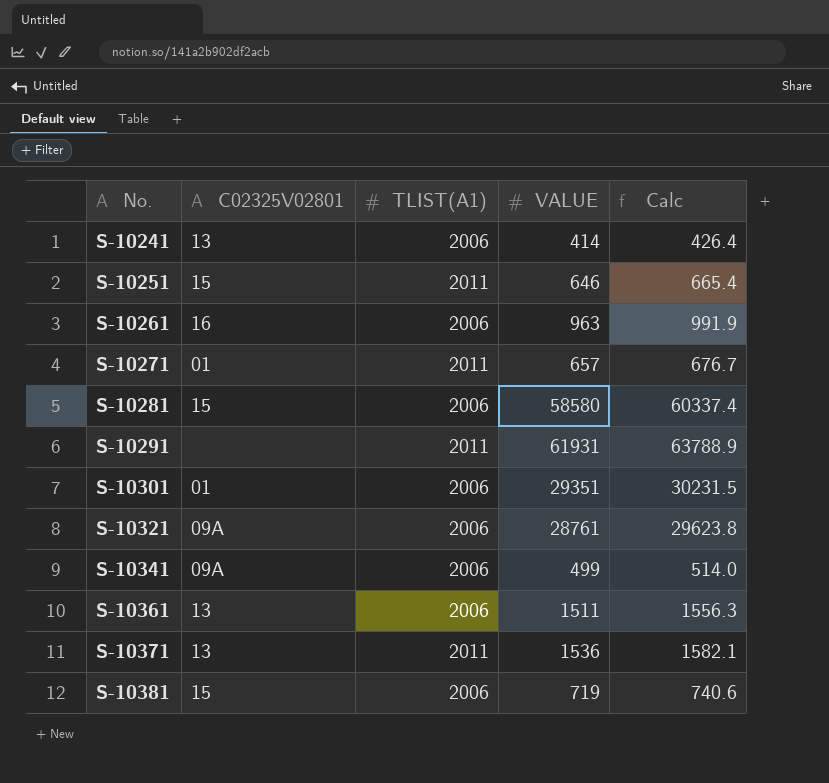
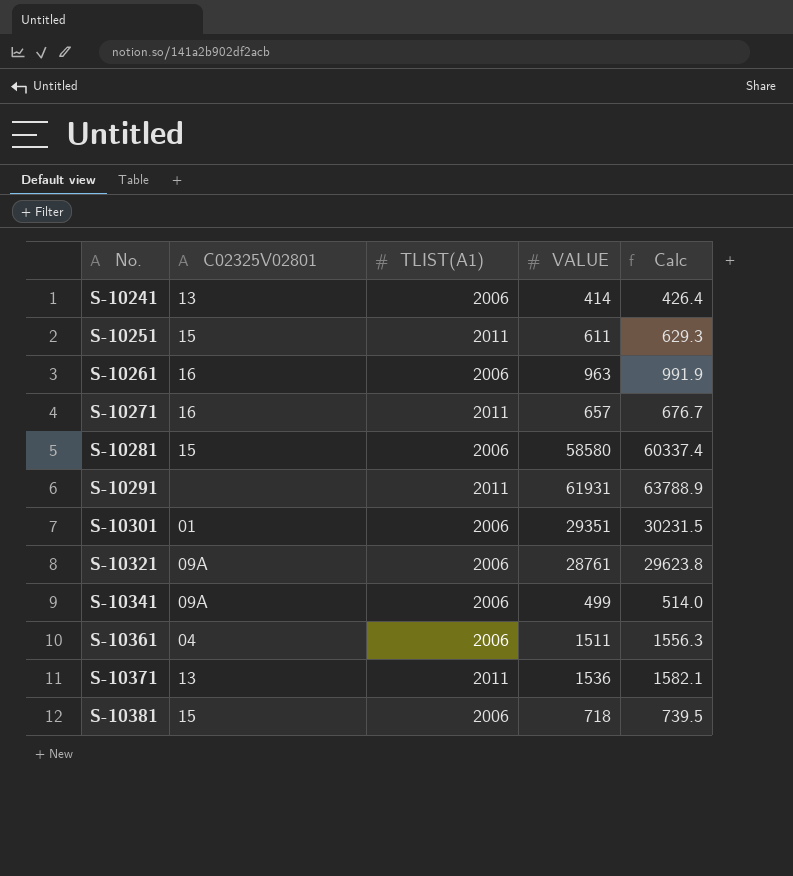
S-10251 | VALUE: 646 -> 611
S-10251 | Calc: 665.4 -> 629.3
S-10271 | C02325V02801: 01 -> 16
S-10361 | C02325V02801: 13 -> 04
S-10381 | VALUE: 719 -> 718
S-10381 | Calc: 740.6 -> 739.5

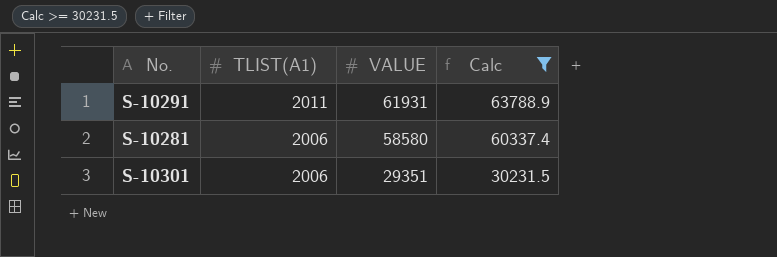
filter: none -> Calc >= 30231.5
row order: No. ascending -> TLIST(A1) descending
column C02325V02801 | position: 2 -> none

